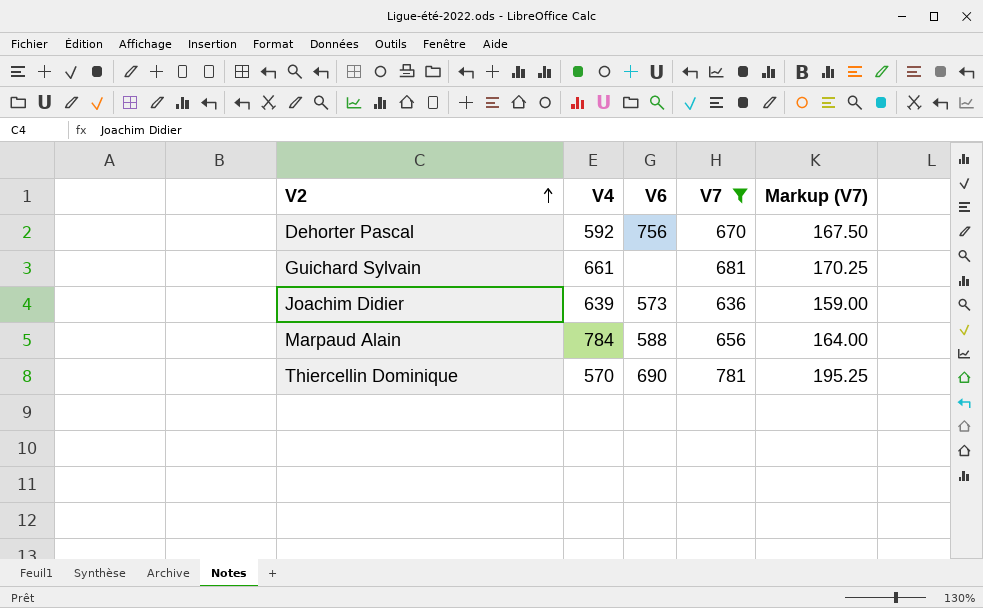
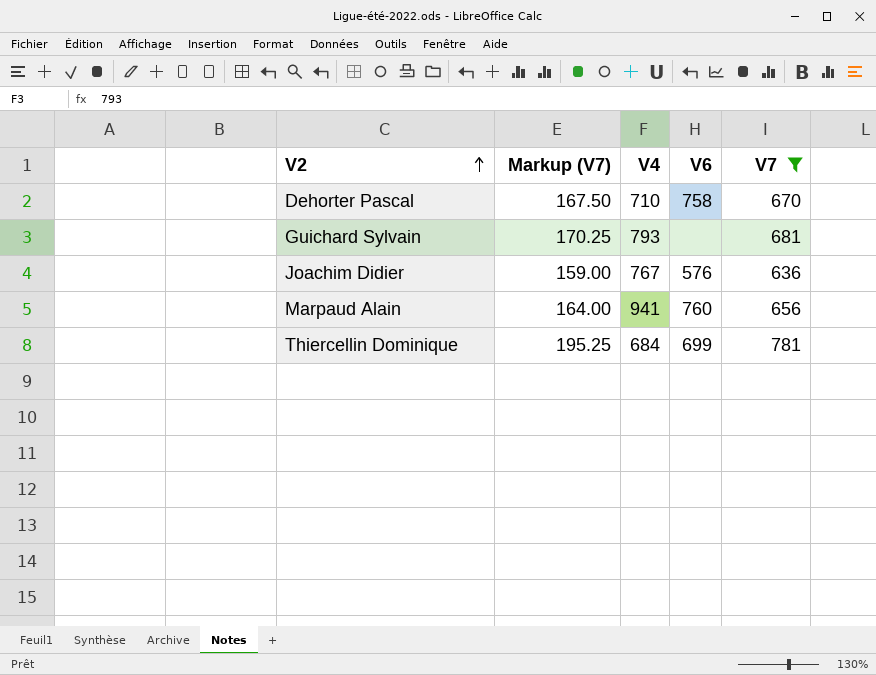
column Markup (V7) | position: 5 -> 2
Dehorter Pascal | V4: 592 -> 710
Dehorter Pascal | V6: 756 -> 758
Guichard Sylvain | V4: 661 -> 793
Joachim Didier | V4: 639 -> 767
Joachim Didier | V6: 573 -> 576
Marpaud Alain | V4: 784 -> 941
Marpaud Alain | V6: 588 -> 760
Thiercellin Dominique | V4: 570 -> 684
Thiercellin Dominique | V6: 690 -> 699

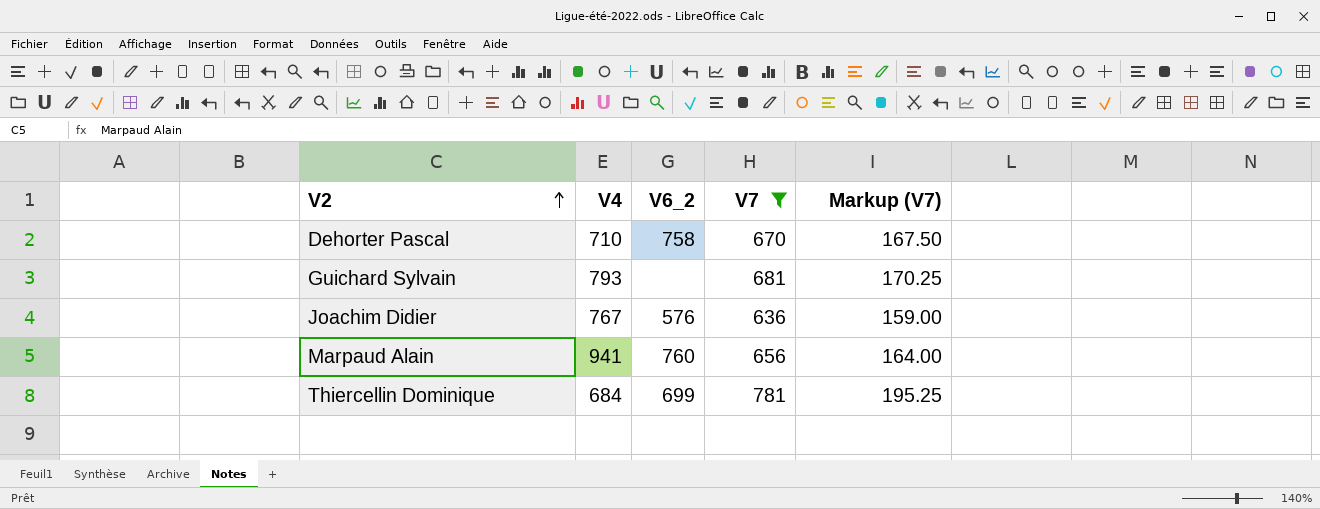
column name: V6 -> V6_2
column Markup (V7) | position: 2 -> 5

